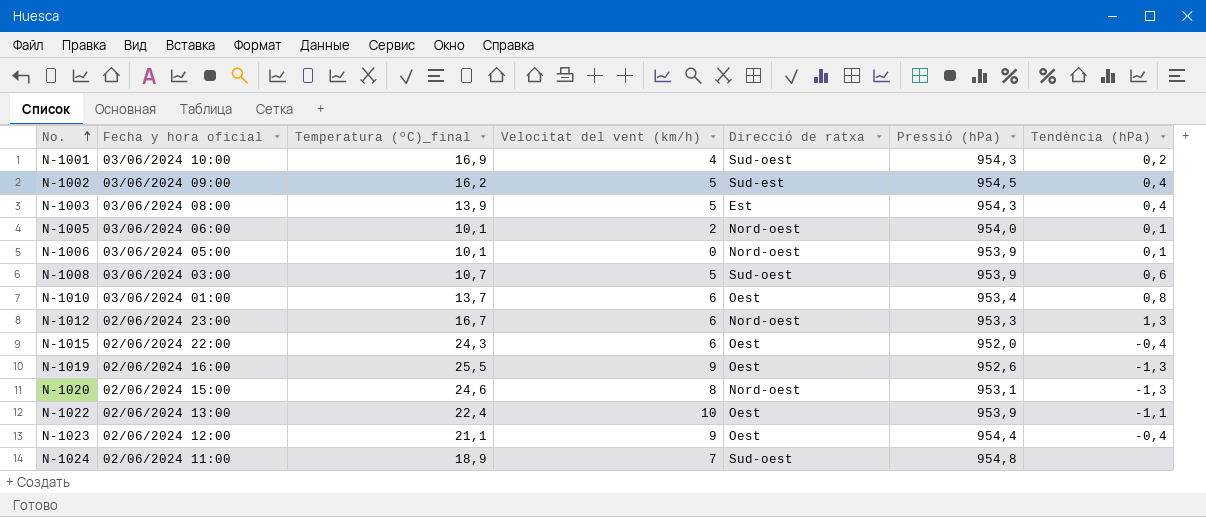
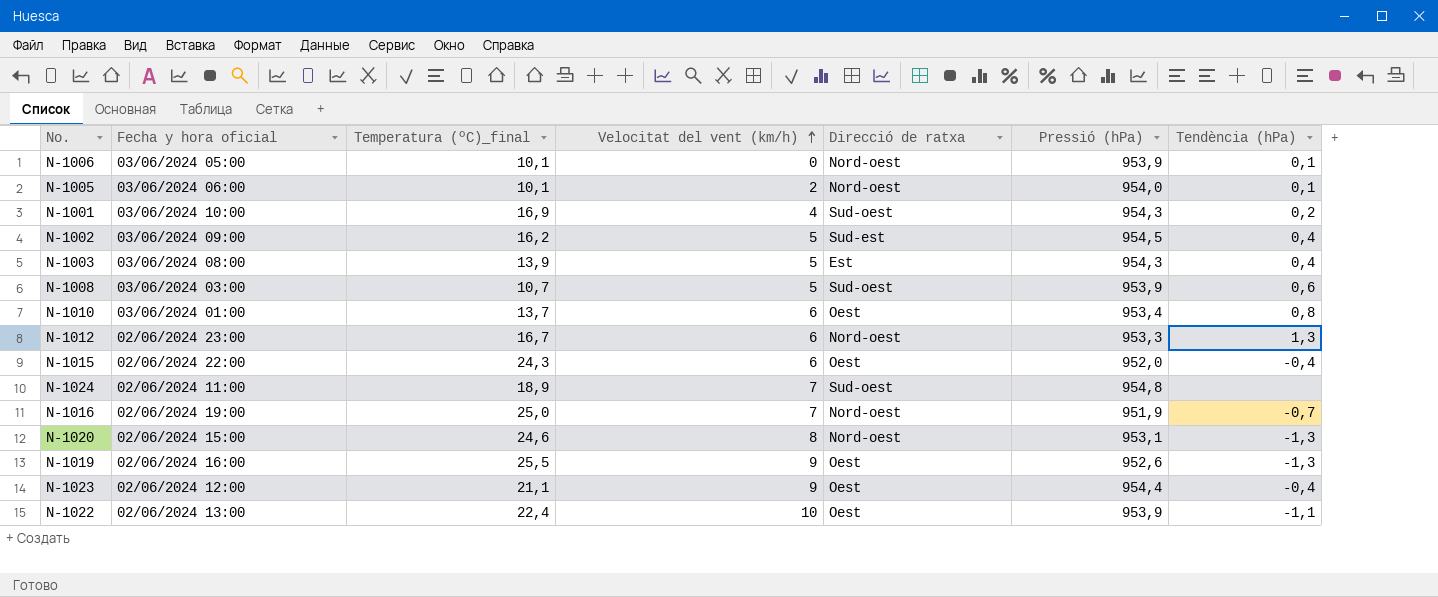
row order: No. ascending -> Velocitat del vent (km/h) ascending
row N-1016: none -> 02/06/2024 19:00 | 25,0 | 7 | Nord-oest | 951,9 | -0,7

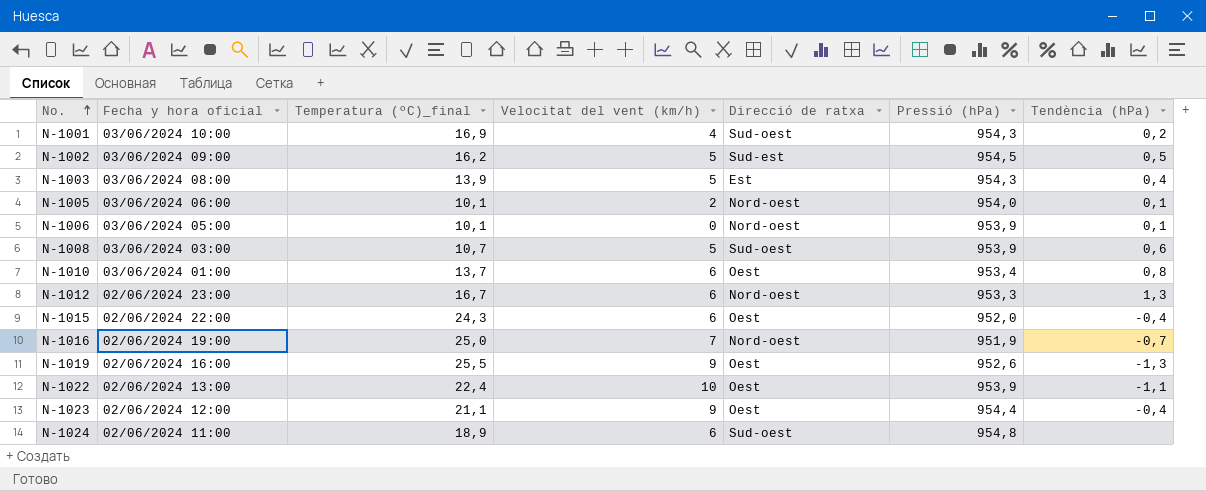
row order: Velocitat del vent (km/h) ascending -> No. ascending
row N-1020: 02/06/2024 15:00 | 24,6 | 8 | Nord-oest | 953,1 | -1,3 -> none
N-1002 | Tendència (hPa): 0,4 -> 0,5
N-1024 | Velocitat del vent (km/h): 7 -> 6

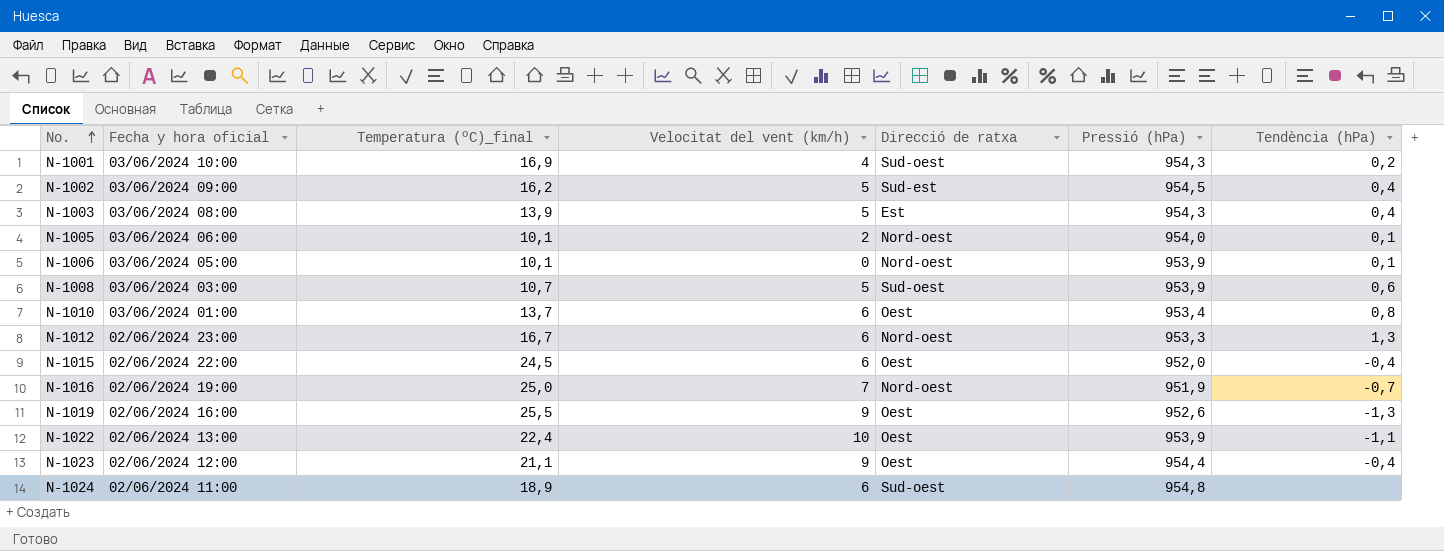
N-1002 | Tendència (hPa): 0,5 -> 0,4
N-1015 | Temperatura (ºC)_final: 24,3 -> 24,5

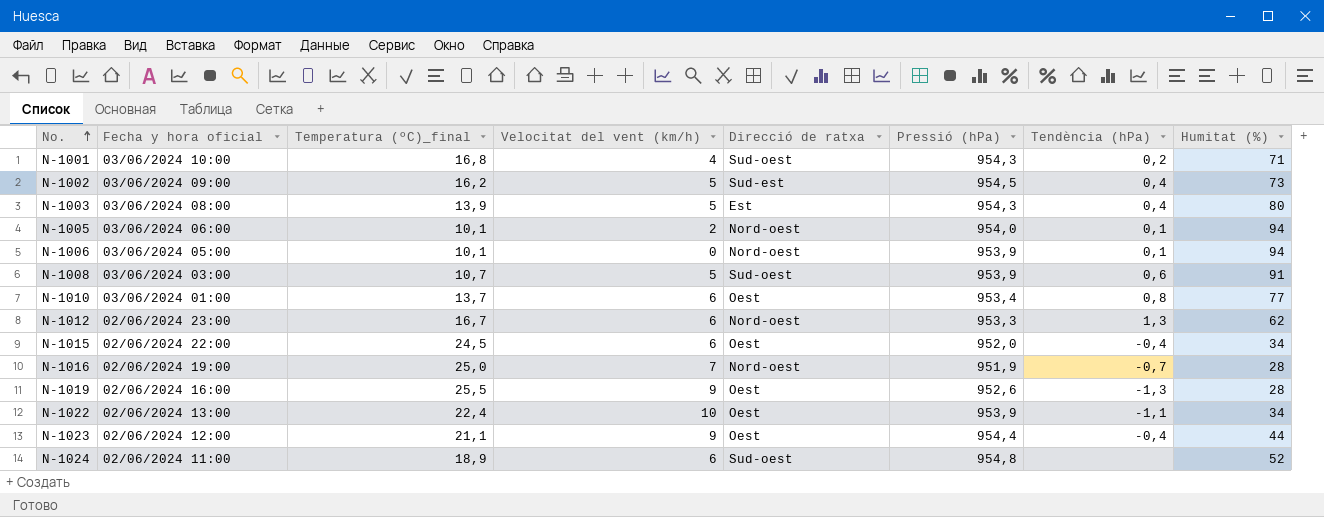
column Humitat (%) | position: none -> 8
N-1001 | Temperatura (ºC)_final: 16,9 -> 16,8

